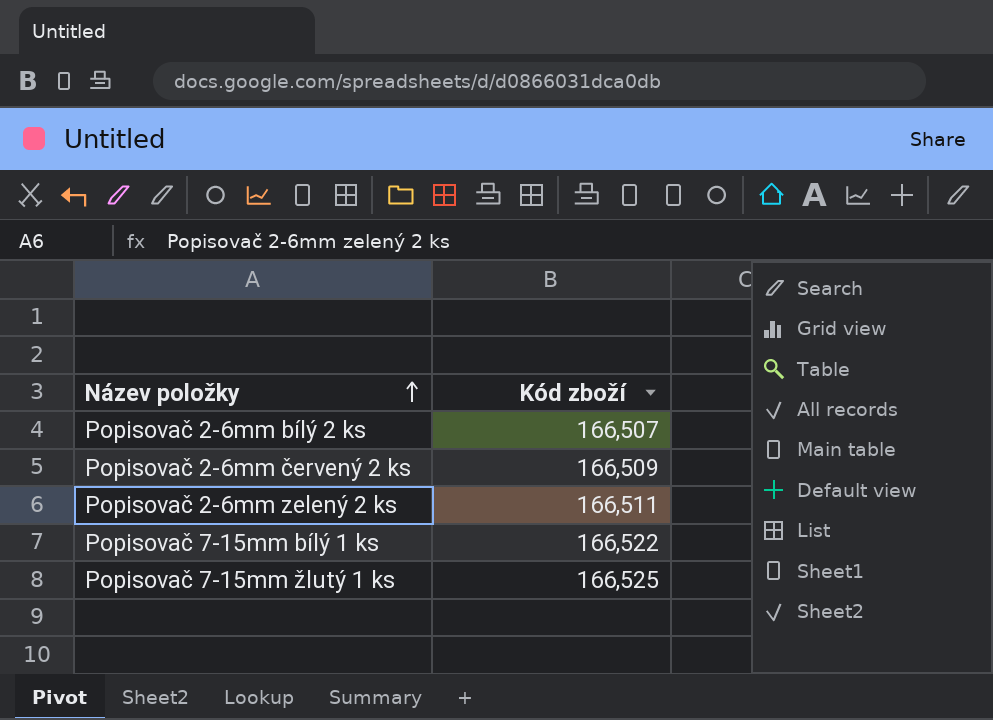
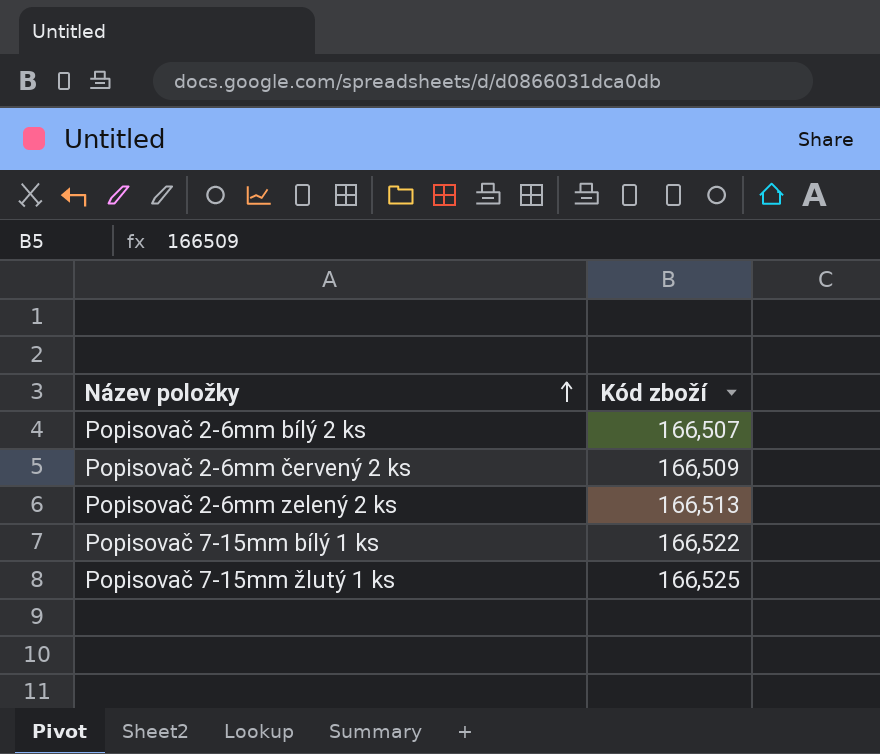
Popisovač 2-6mm zelený 2 ks | Kód zboží: 166,511 -> 166,513

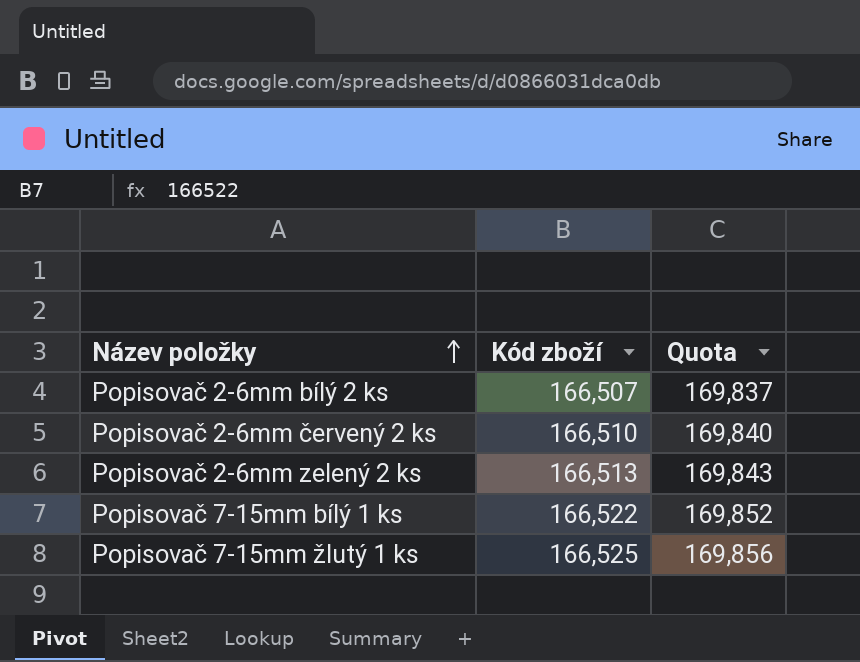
column Quota | formula: none -> [Kód zboží] * 1.02
Popisovač 2-6mm červený 2 ks | Kód zboží: 166,509 -> 166,510

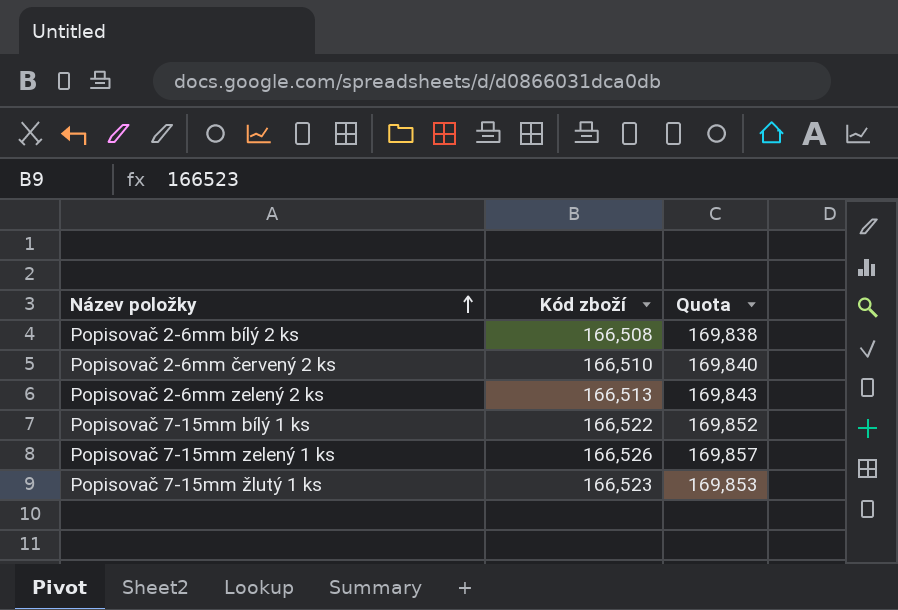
Popisovač 2-6mm bílý 2 ks | Kód zboží: 166,507 -> 166,508
Popisovač 2-6mm bílý 2 ks | Quota: 169,837 -> 169,838
row Popisovač 7-15mm zelený 1 ks: none -> 166,526 | 169,857
Popisovač 7-15mm žlutý 1 ks | Kód zboží: 166,525 -> 166,523
Popisovač 7-15mm žlutý 1 ks | Quota: 169,856 -> 169,853

